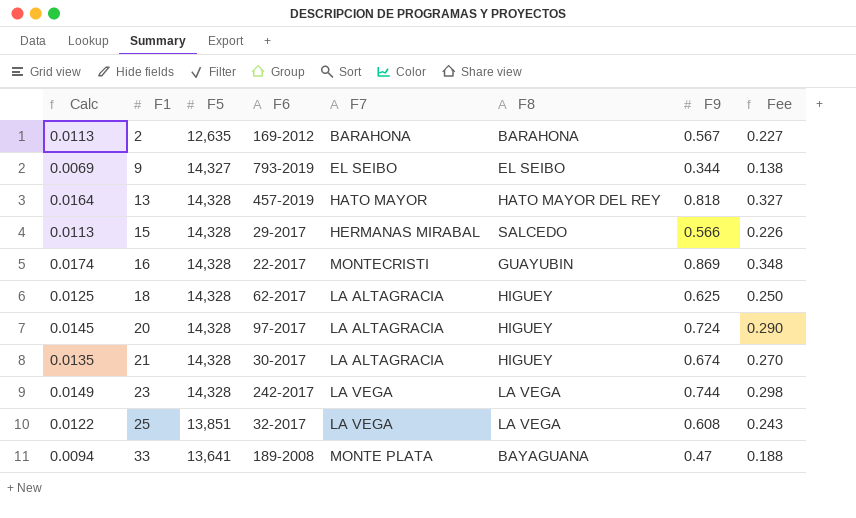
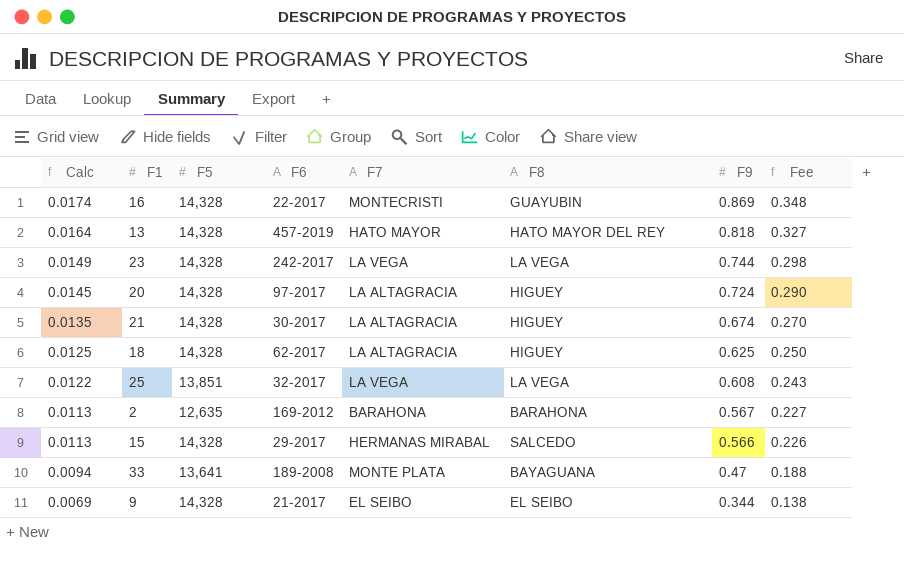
row order: F1 ascending -> Calc descending
9 | F5: 14,327 -> 14,328
9 | F6: 793-2019 -> 21-2017

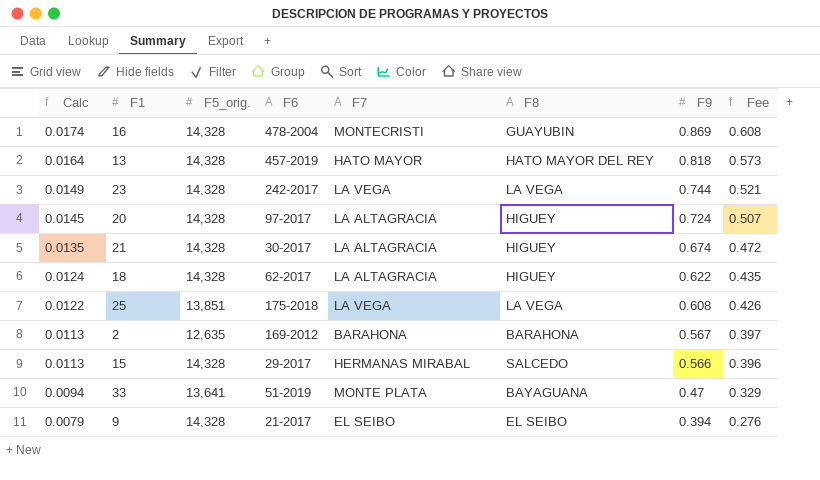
column name: F5 -> F5_orig.
column Fee | formula: [F9] * 0.4 -> [F9] * 0.7
16 | F6: 22-2017 -> 478-2004
18 | Calc: 0.0125 -> 0.0124
18 | F9: 0.625 -> 0.622
25 | F6: 32-2017 -> 175-2018
33 | F6: 189-2008 -> 51-2019
9 | Calc: 0.0069 -> 0.0079
9 | F9: 0.344 -> 0.394

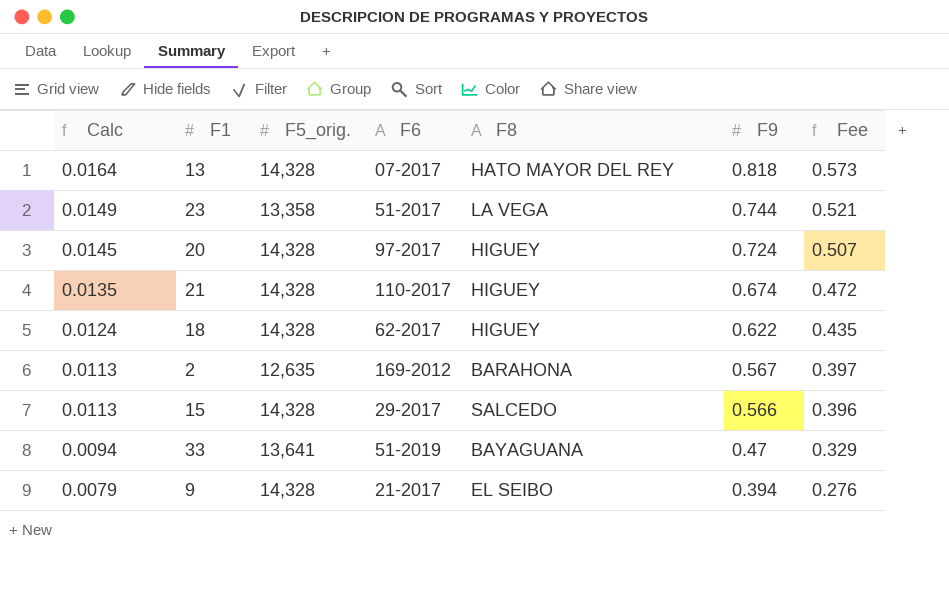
column F7 | position: 5 -> none
row 16: 0.0174 | 14,328 | 478-2004 | MONTECRISTI | GUAYUBIN | 0.869 | 0.608 -> none
row 25: 0.0122 | 13,851 | 175-2018 | LA VEGA | LA VEGA | 0.608 | 0.426 -> none
13 | F6: 457-2019 -> 07-2017
23 | F5_orig.: 14,328 -> 13,358
23 | F6: 242-2017 -> 51-2017
21 | F6: 30-2017 -> 110-2017

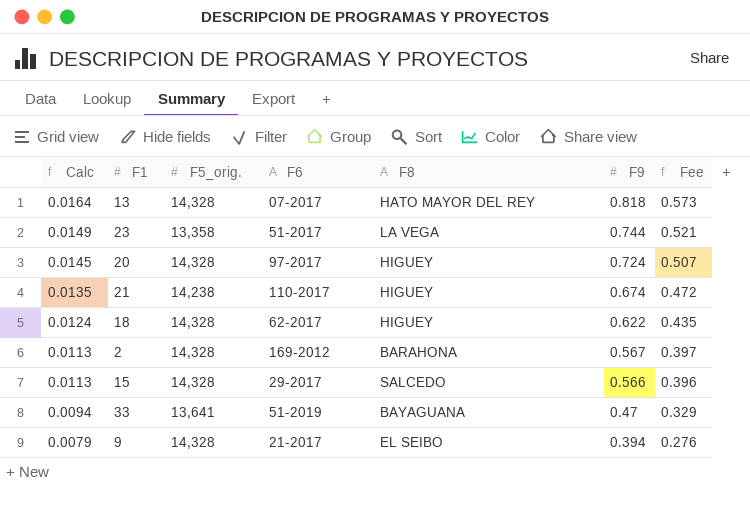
21 | F5_orig.: 14,328 -> 14,238
2 | F5_orig.: 12,635 -> 14,328

